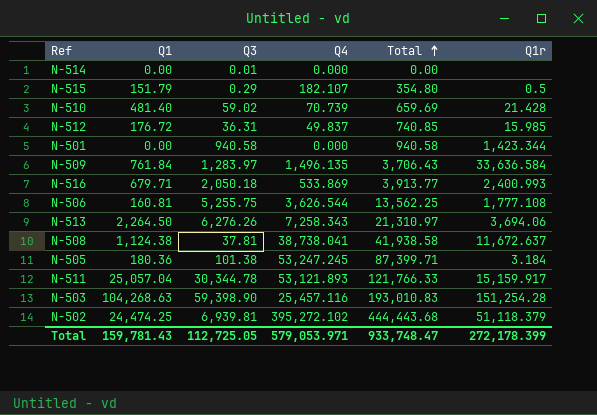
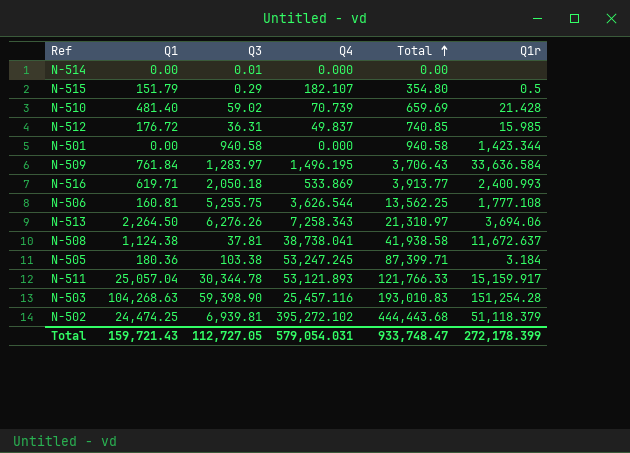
N-509 | Q4: 1,496.135 -> 1,496.195
N-516 | Q1: 679.71 -> 619.71
N-505 | Q3: 101.38 -> 103.38
Total | Q1: 159,781.43 -> 159,721.43
Total | Q3: 112,725.05 -> 112,727.05
Total | Q4: 579,053.971 -> 579,054.031

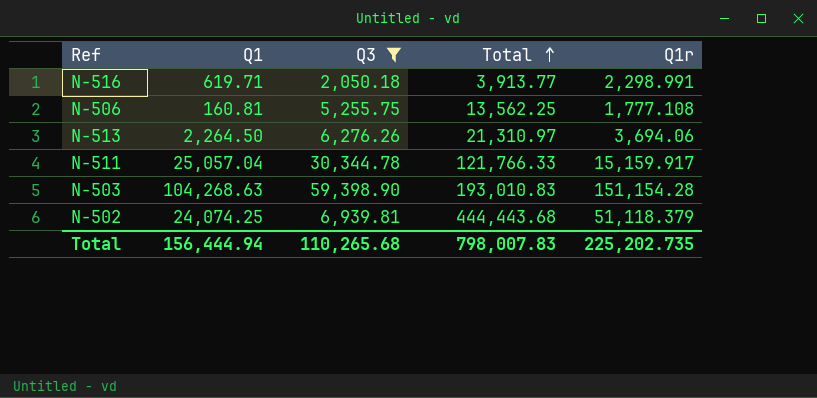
filter: none -> Q3 >= 2,050.18
column Q4 | position: 4 -> none
N-516 | Q1r: 2,400.993 -> 2,298.991
N-503 | Q1r: 151,254.28 -> 151,154.28
N-502 | Q1: 24,474.25 -> 24,074.25
Total | Q1: 159,721.43 -> 156,444.94
Total | Q3: 112,727.05 -> 110,265.68
Total | Total: 933,748.47 -> 798,007.83
Total | Q1r: 272,178.399 -> 225,202.735

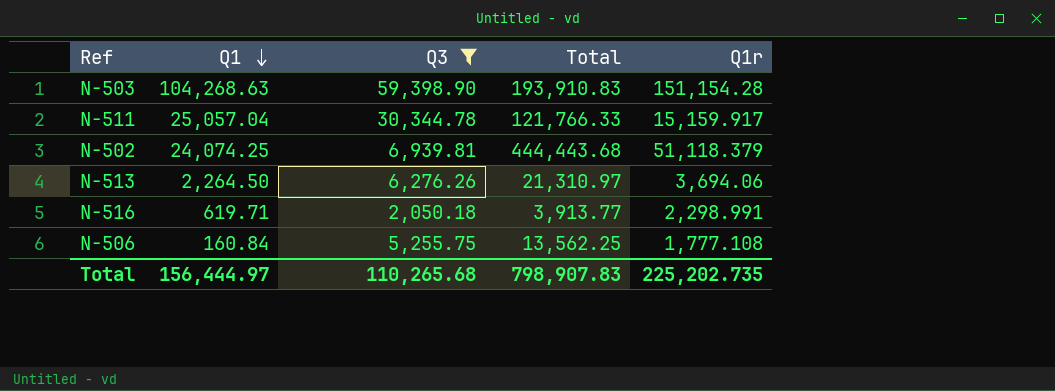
row order: Total ascending -> Q1 descending
N-503 | Total: 193,010.83 -> 193,910.83
N-506 | Q1: 160.81 -> 160.84
Total | Q1: 156,444.94 -> 156,444.97
Total | Total: 798,007.83 -> 798,907.83

